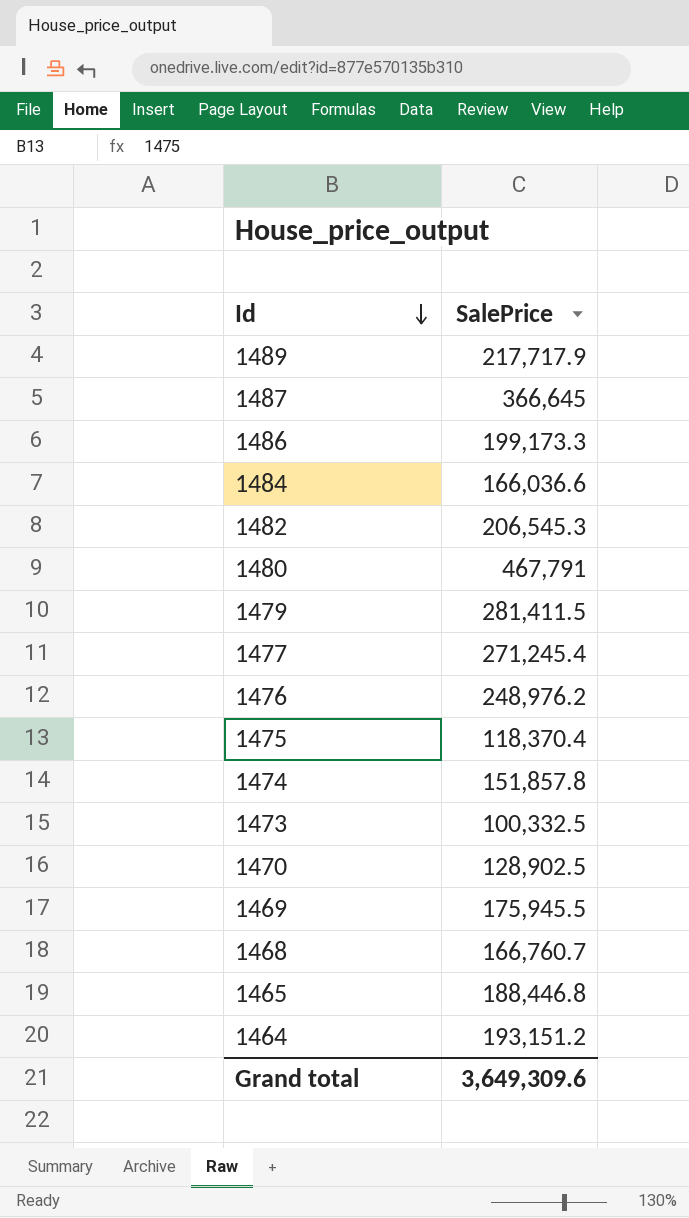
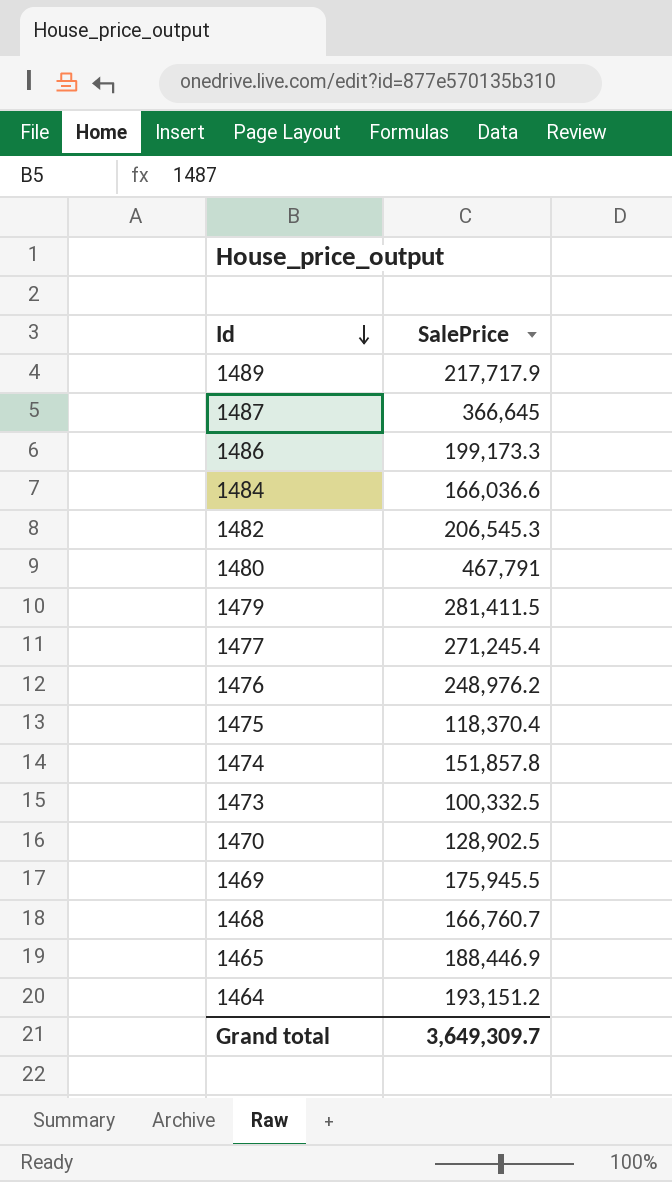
1465 | SalePrice: 188,446.8 -> 188,446.9
Grand total | SalePrice: 3,649,309.6 -> 3,649,309.7

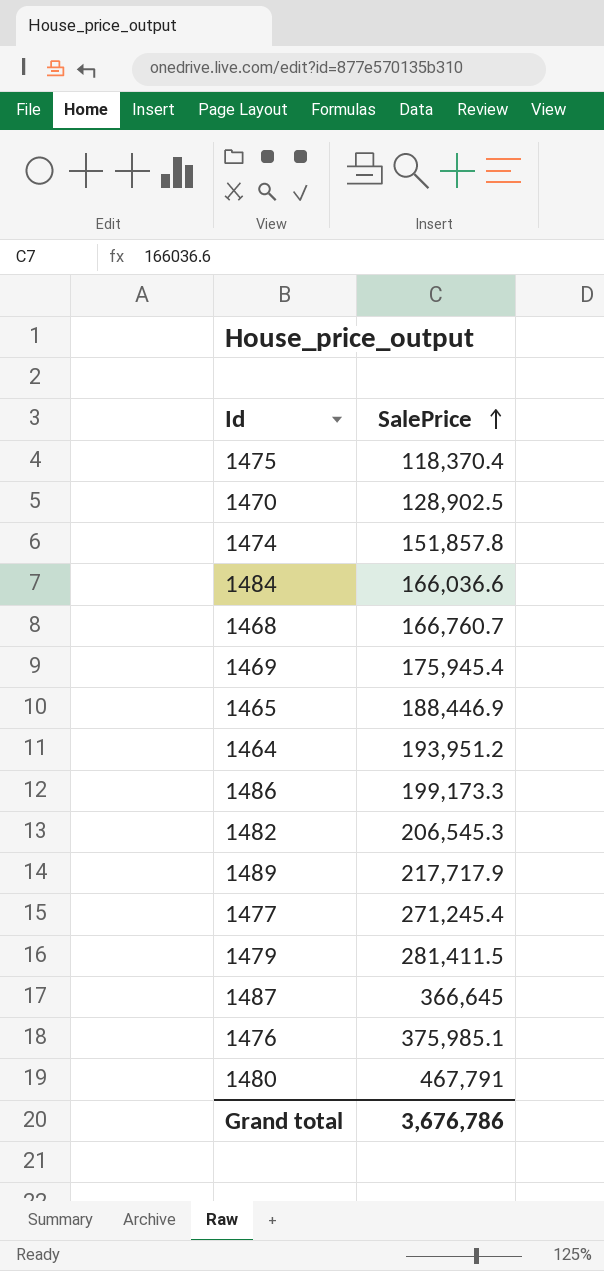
row order: Id descending -> SalePrice ascending
row 1473: 100,332.5 -> none
1469 | SalePrice: 175,945.5 -> 175,945.4
1464 | SalePrice: 193,151.2 -> 193,951.2
1476 | SalePrice: 248,976.2 -> 375,985.1
Grand total | SalePrice: 3,649,309.7 -> 3,676,786

